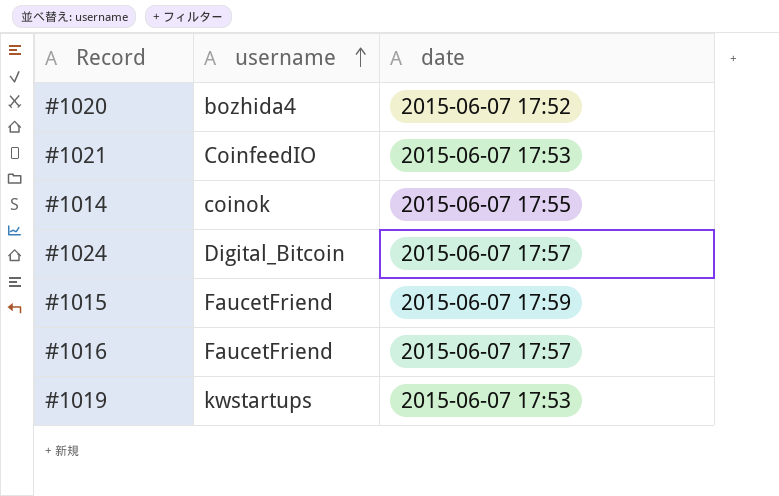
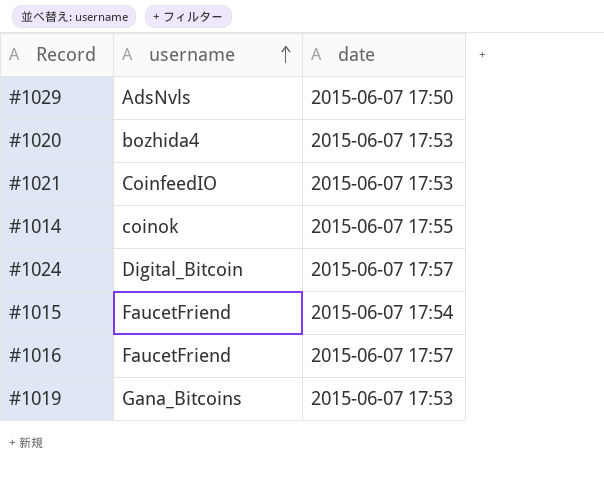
row #1029: none -> AdsNvls | 2015-06-07 17:50
#1020 | date: 2015-06-07 17:52 -> 2015-06-07 17:53
#1015 | date: 2015-06-07 17:59 -> 2015-06-07 17:54
#1019 | username: kwstartups -> Gana_Bitcoins

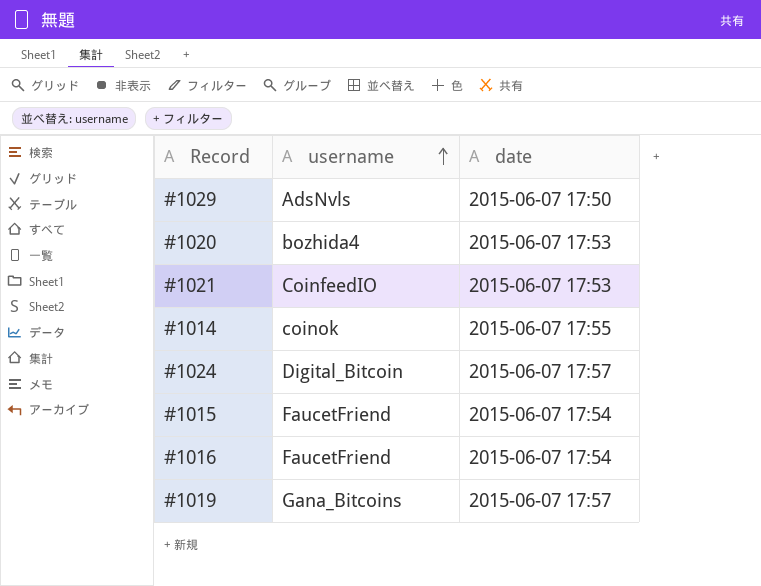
#1016 | date: 2015-06-07 17:57 -> 2015-06-07 17:54
#1019 | date: 2015-06-07 17:53 -> 2015-06-07 17:57

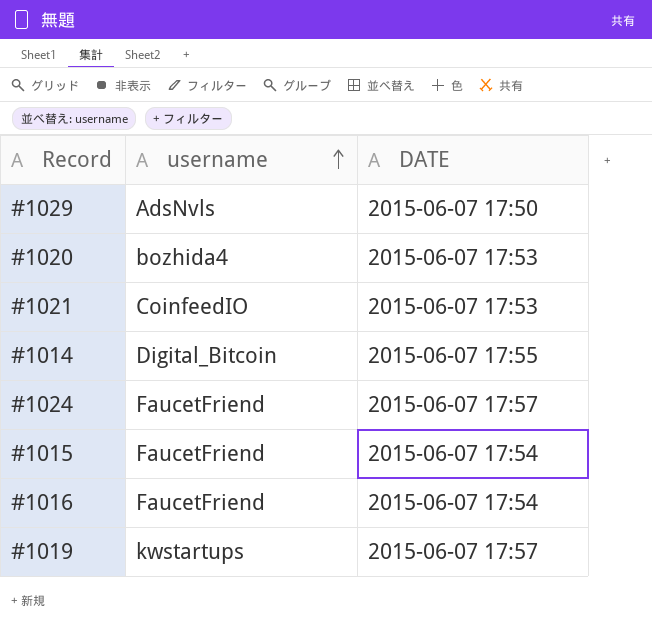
column name: date -> DATE
#1014 | username: coinok -> Digital_Bitcoin
#1024 | username: Digital_Bitcoin -> FaucetFriend
#1019 | username: Gana_Bitcoins -> kwstartups

